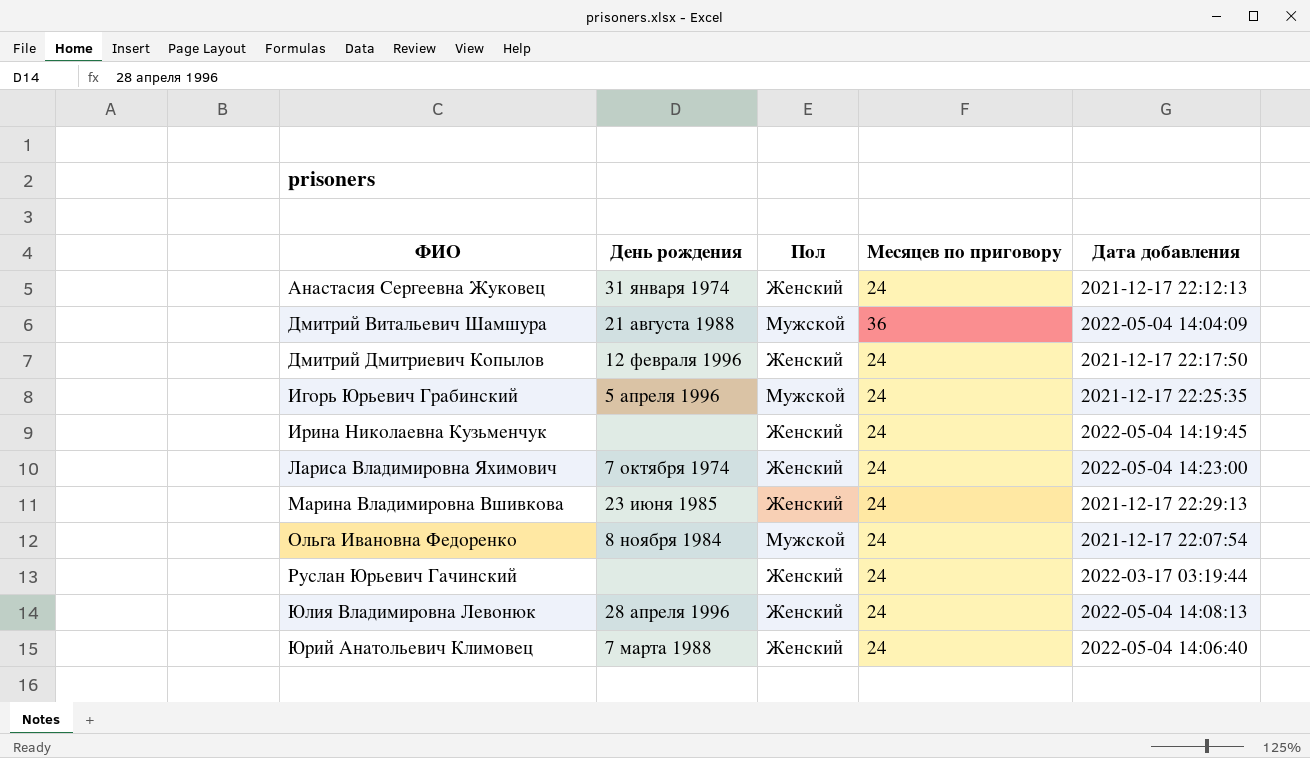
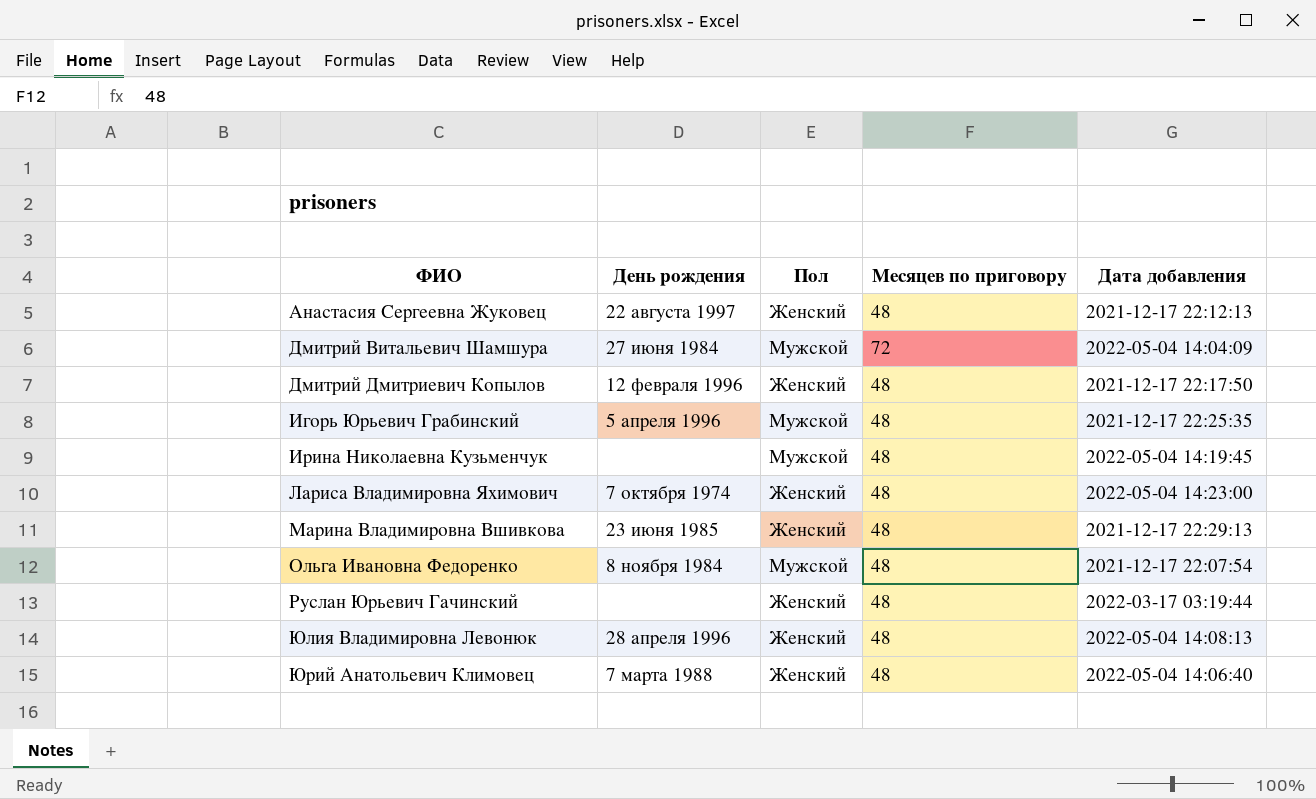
Анастасия Сергеевна Жуковец | День рождения: 31 января 1974 -> 22 августа 1997
Анастасия Сергеевна Жуковец | Месяцев по приговору: 24 -> 48
Дмитрий Витальевич Шамшура | День рождения: 21 августа 1988 -> 27 июня 1984
Дмитрий Витальевич Шамшура | Месяцев по приговору: 36 -> 72
Дмитрий Дмитриевич Копылов | Месяцев по приговору: 24 -> 48
Игорь Юрьевич Грабинский | Месяцев по приговору: 24 -> 48
Ирина Николаевна Кузьменчук | Пол: Женский -> Мужской
Ирина Николаевна Кузьменчук | Месяцев по приговору: 24 -> 48
Лариса Владимировна Яхимович | Месяцев по приговору: 24 -> 48
Марина Владимировна Вшивкова | Месяцев по приговору: 24 -> 48
Ольга Ивановна Федоренко | Месяцев по приговору: 24 -> 48
Руслан Юрьевич Гачинский | Месяцев по приговору: 24 -> 48
Юлия Владимировна Левонюк | Месяцев по приговору: 24 -> 48
Юрий Анатольевич Климовец | Месяцев по приговору: 24 -> 48

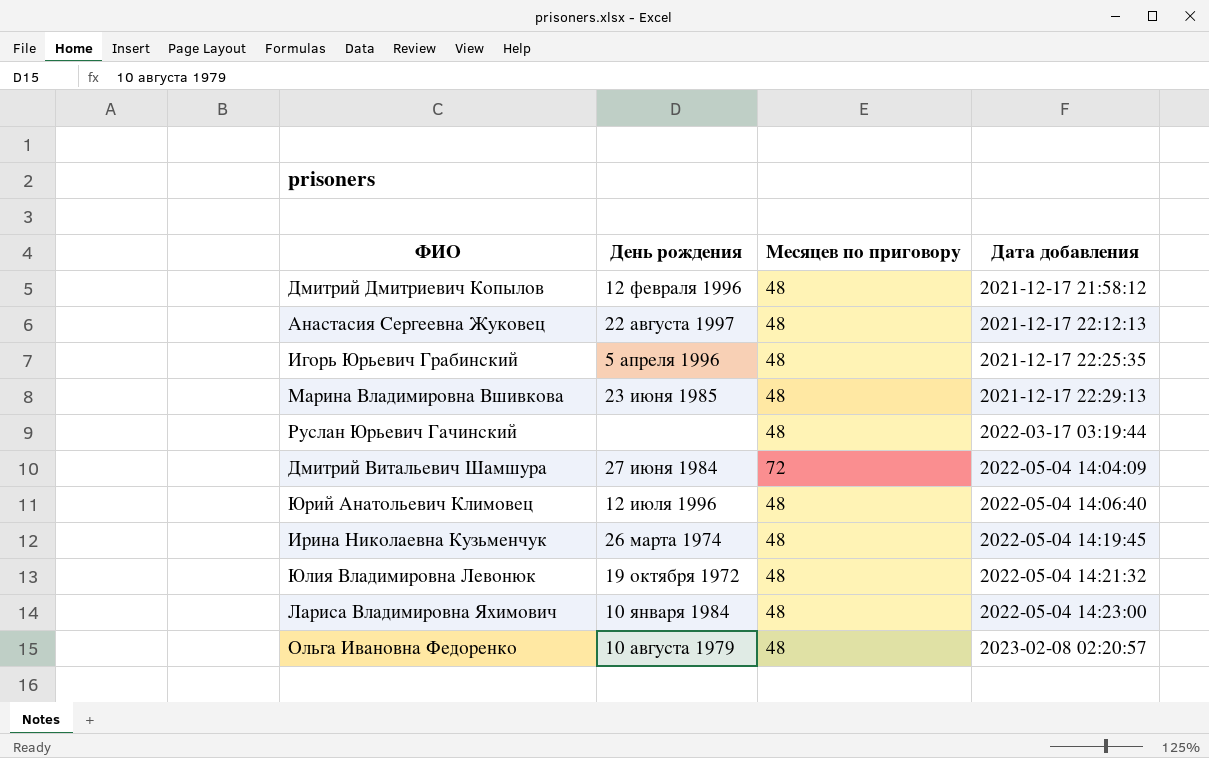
row order: ФИО ascending -> Дата добавления ascending
column Пол | position: 3 -> none
Дмитрий Дмитриевич Копылов | Дата добавления: 2021-12-17 22:17:50 -> 2021-12-17 21:58:12
Юрий Анатольевич Климовец | День рождения: 7 марта 1988 -> 12 июля 1996
Ирина Николаевна Кузьменчук | День рождения: none -> 26 марта 1974
Юлия Владимировна Левонюк | День рождения: 28 апреля 1996 -> 19 октября 1972
Юлия Владимировна Левонюк | Дата добавления: 2022-05-04 14:08:13 -> 2022-05-04 14:21:32
Лариса Владимировна Яхимович | День рождения: 7 октября 1974 -> 10 января 1984
Ольга Ивановна Федоренко | День рождения: 8 ноября 1984 -> 10 августа 1979
Ольга Ивановна Федоренко | Дата добавления: 2021-12-17 22:07:54 -> 2023-02-08 02:20:57

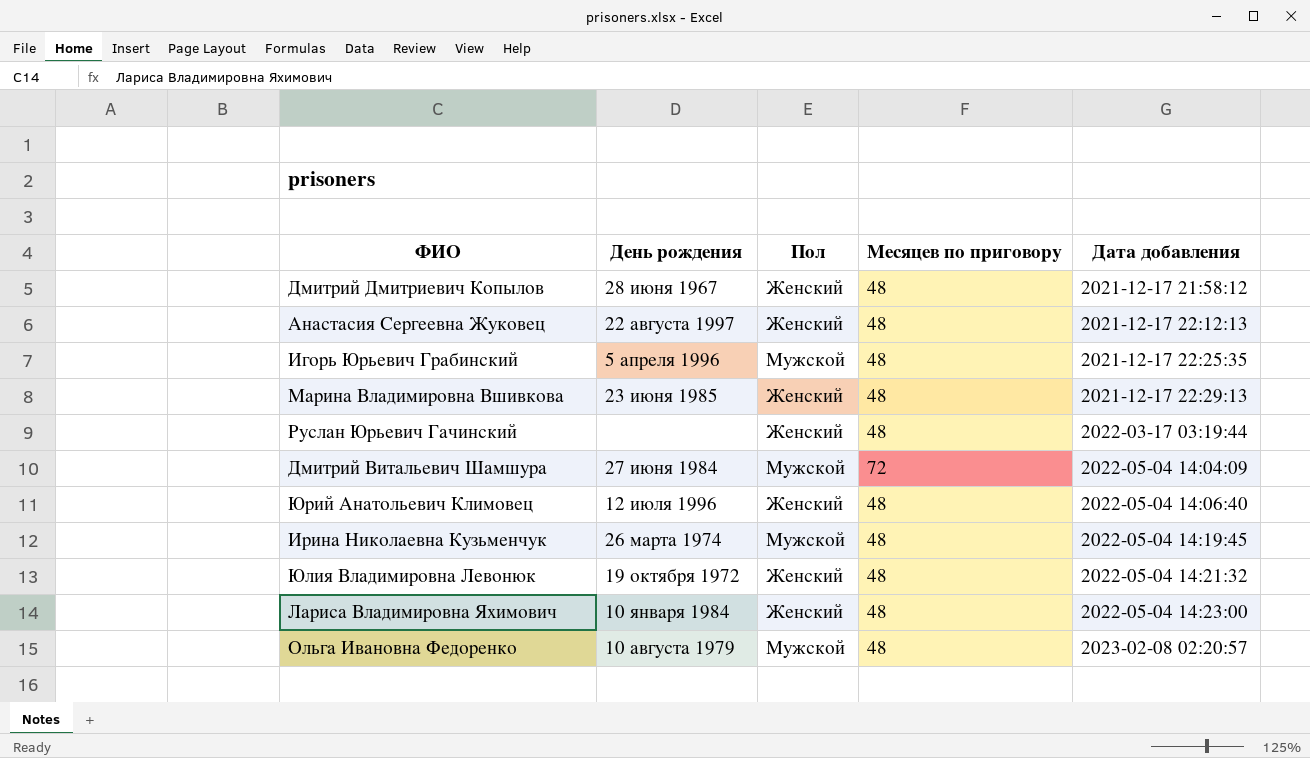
column Пол | position: none -> 3
Дмитрий Дмитриевич Копылов | День рождения: 12 февраля 1996 -> 28 июня 1967

